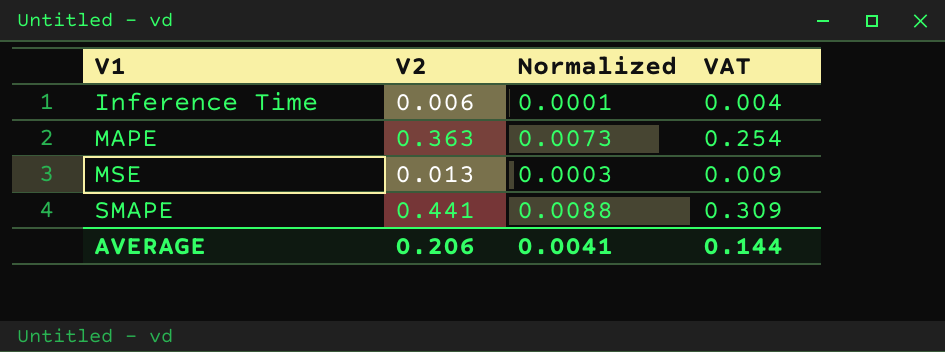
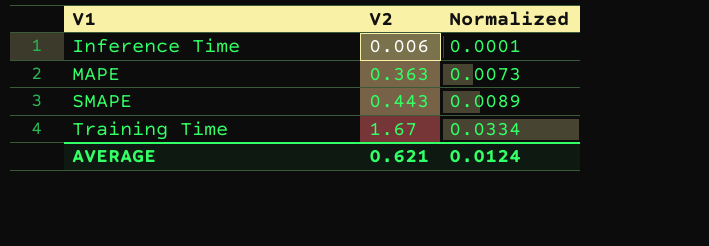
column VAT | formula: [V2] * 0.7 -> none
row MSE: 0.013 | 0.0003 | 0.009 -> none
SMAPE | V2: 0.441 -> 0.443
SMAPE | Normalized: 0.0088 -> 0.0089
row Training Time: none -> 1.67 | 0.0334
AVERAGE | V2: 0.206 -> 0.621
AVERAGE | Normalized: 0.0041 -> 0.0124

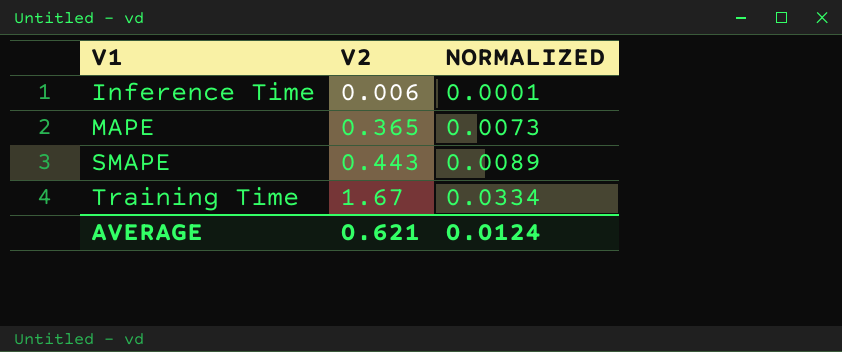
column name: Normalized -> NORMALIZED
MAPE | V2: 0.363 -> 0.365

